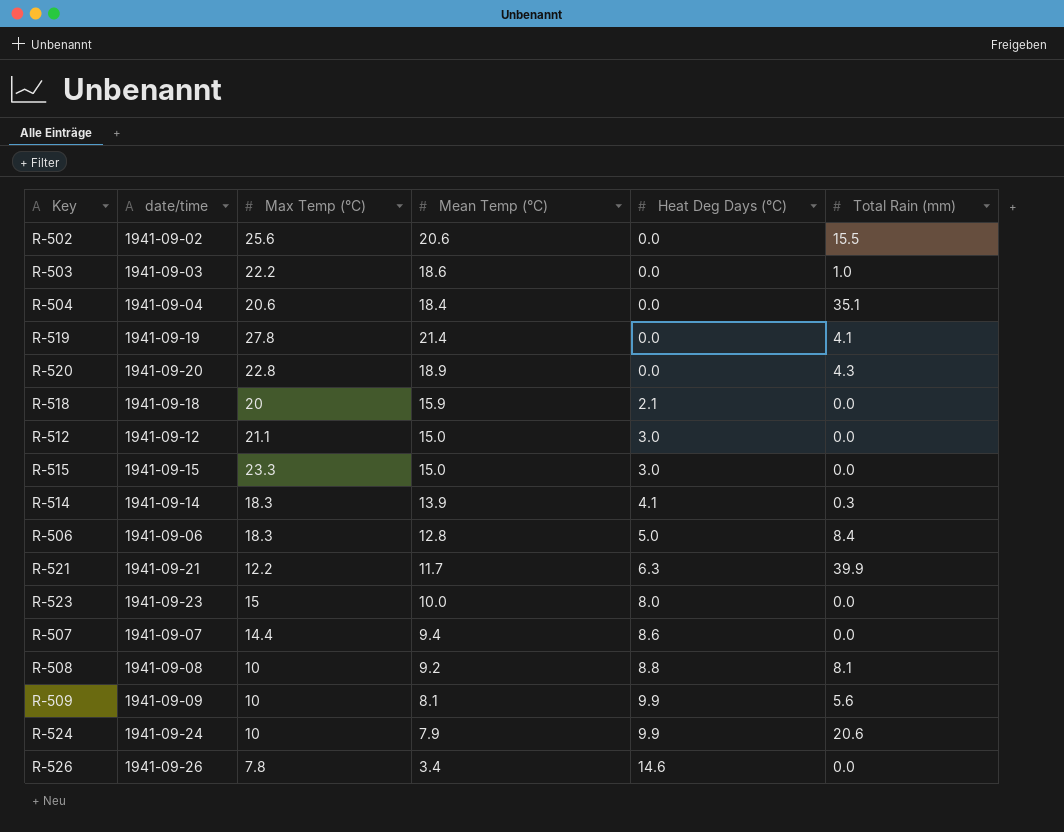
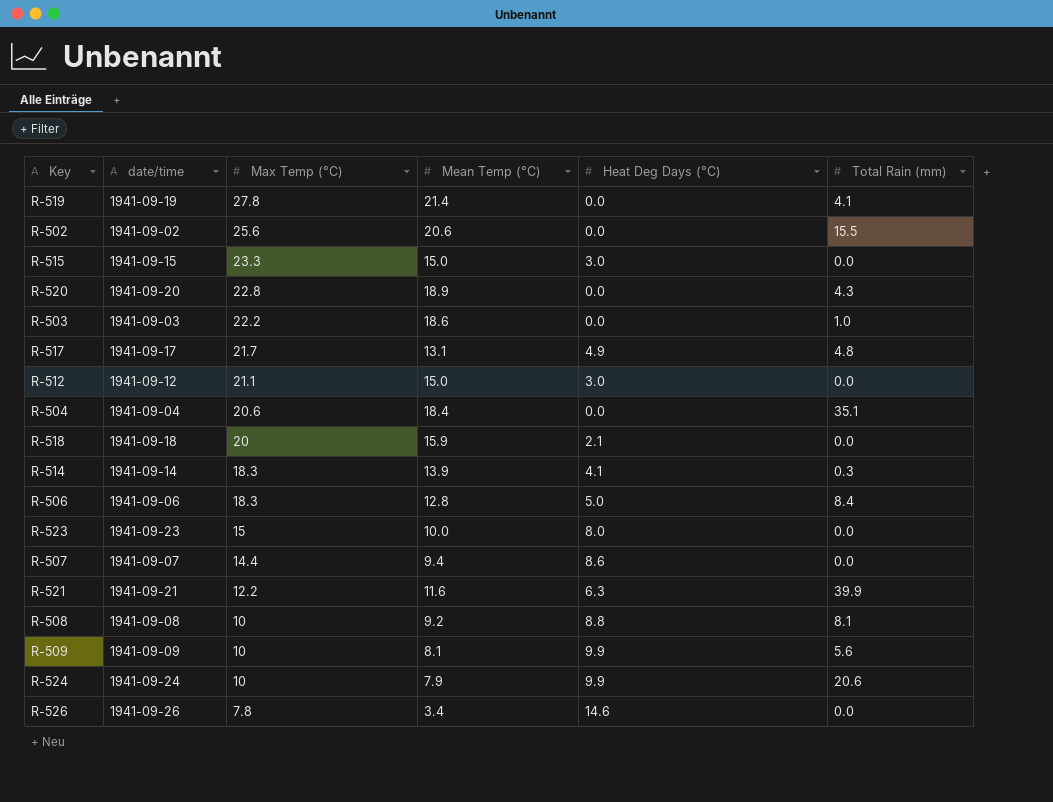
row order: Heat Deg Days (°C) ascending -> Max Temp (°C) descending
row R-517: none -> 1941-09-17 | 21.7 | 13.1 | 4.9 | 4.8
R-521 | Mean Temp (°C): 11.7 -> 11.6

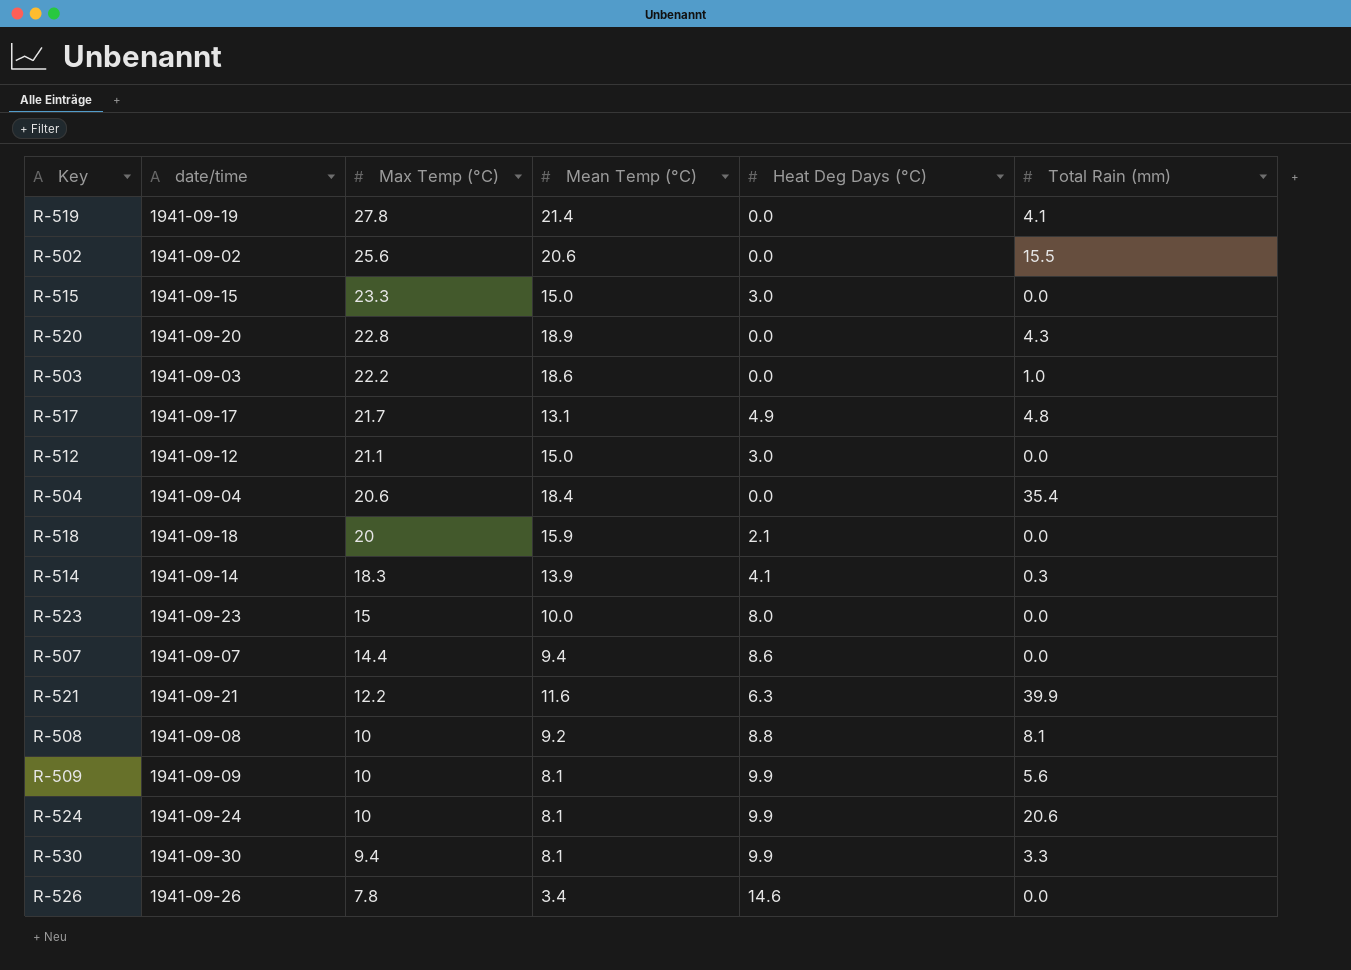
row R-506: 1941-09-06 | 18.3 | 12.8 | 5.0 | 8.4 -> none
R-504 | Total Rain (mm): 35.1 -> 35.4
R-524 | Mean Temp (°C): 7.9 -> 8.1
row R-530: none -> 1941-09-30 | 9.4 | 8.1 | 9.9 | 3.3

